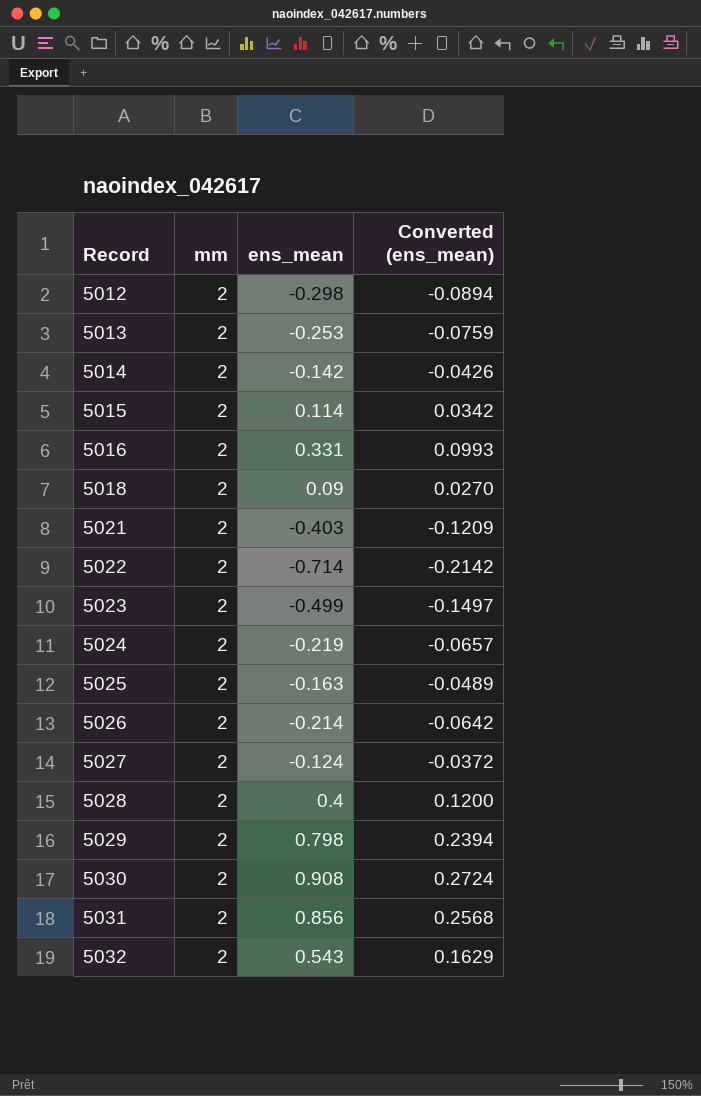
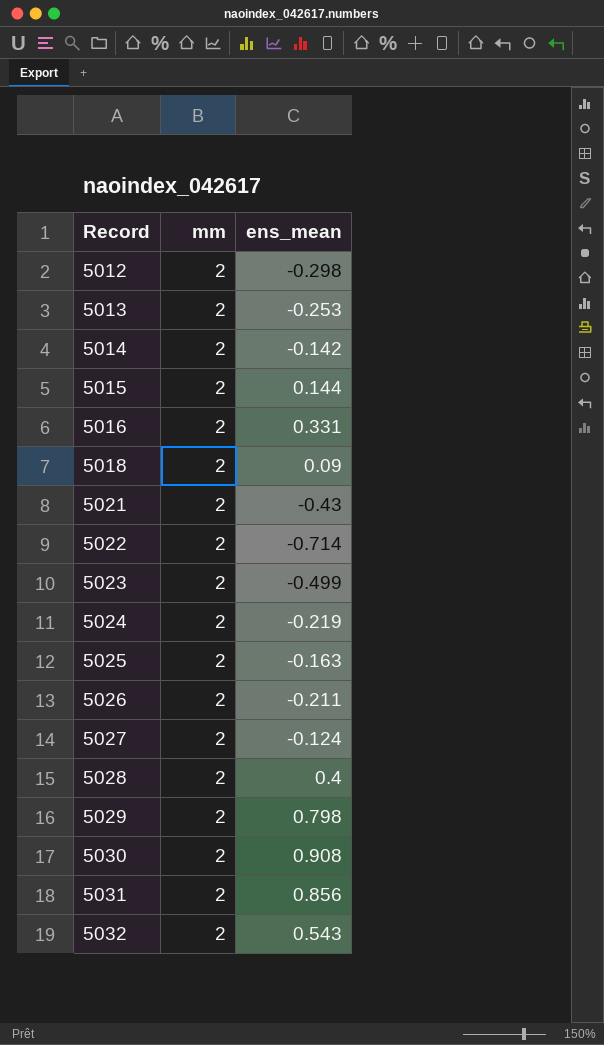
column Converted (ens_mean) | formula: [ens_mean] * 0.3 -> none
5015 | ens_mean: 0.114 -> 0.144
5021 | ens_mean: -0.403 -> -0.43
5026 | ens_mean: -0.214 -> -0.211

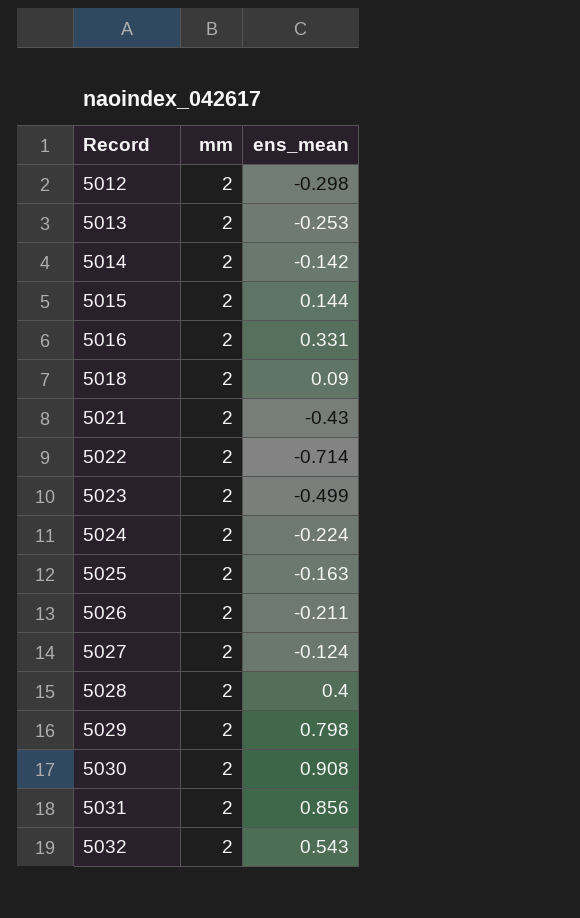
5024 | ens_mean: -0.219 -> -0.224

